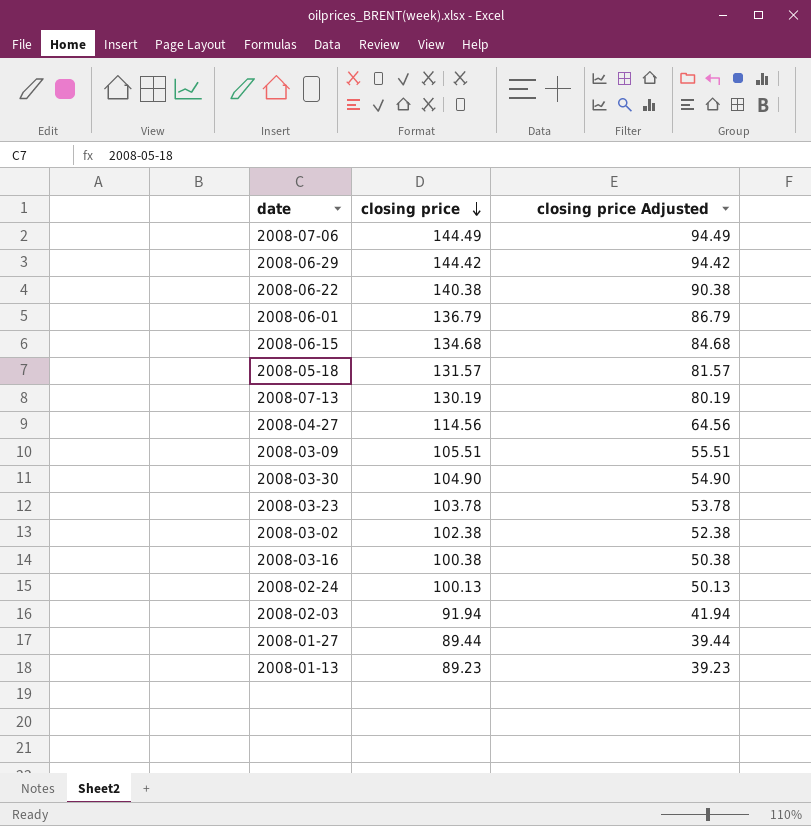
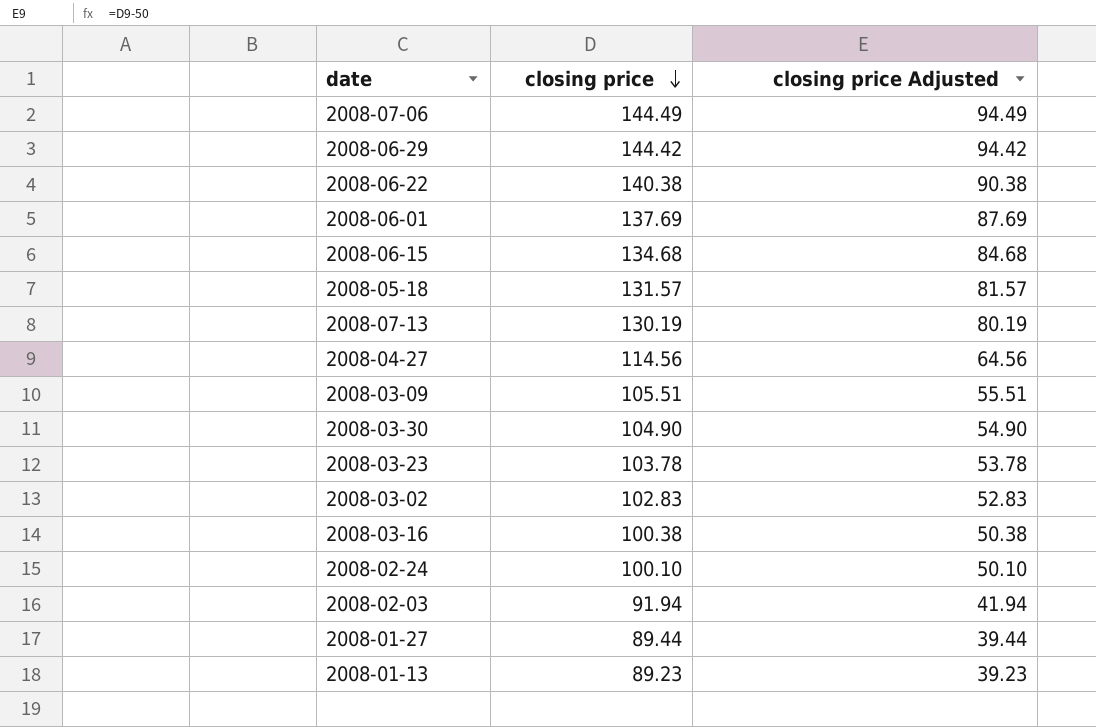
2008-06-01 | closing price: 136.79 -> 137.69
2008-06-01 | closing price Adjusted: 86.79 -> 87.69
2008-03-02 | closing price: 102.38 -> 102.83
2008-03-02 | closing price Adjusted: 52.38 -> 52.83
2008-02-24 | closing price: 100.13 -> 100.10
2008-02-24 | closing price Adjusted: 50.13 -> 50.10

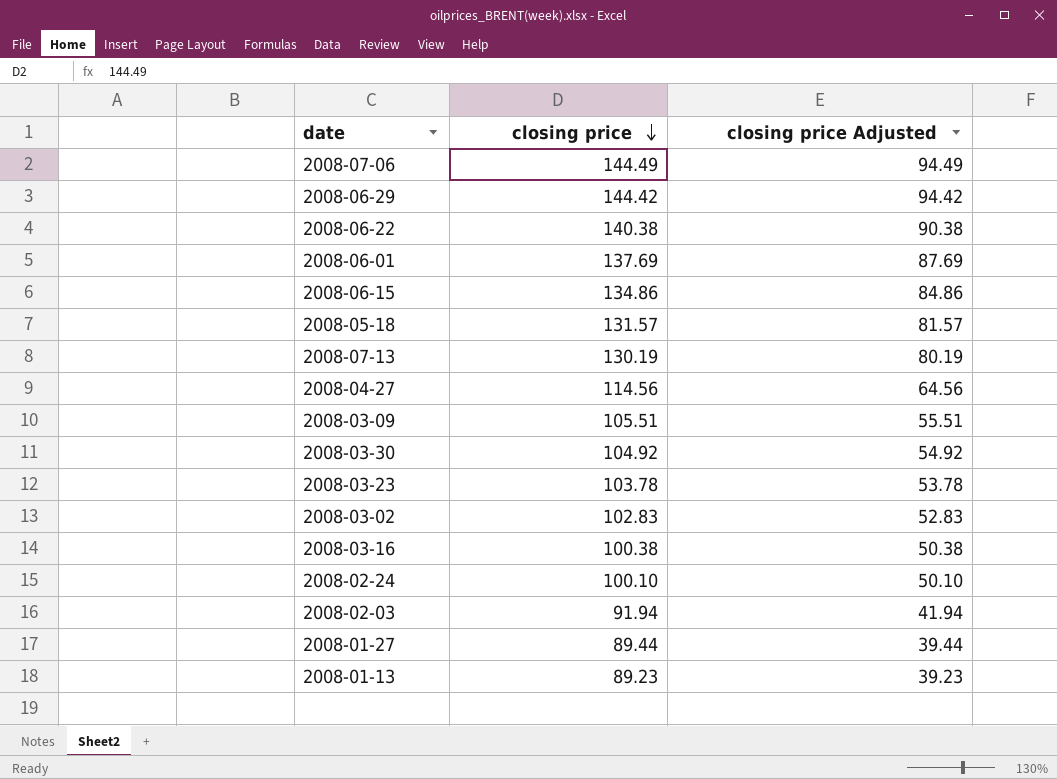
2008-06-15 | closing price: 134.68 -> 134.86
2008-06-15 | closing price Adjusted: 84.68 -> 84.86
2008-03-30 | closing price: 104.90 -> 104.92
2008-03-30 | closing price Adjusted: 54.90 -> 54.92

